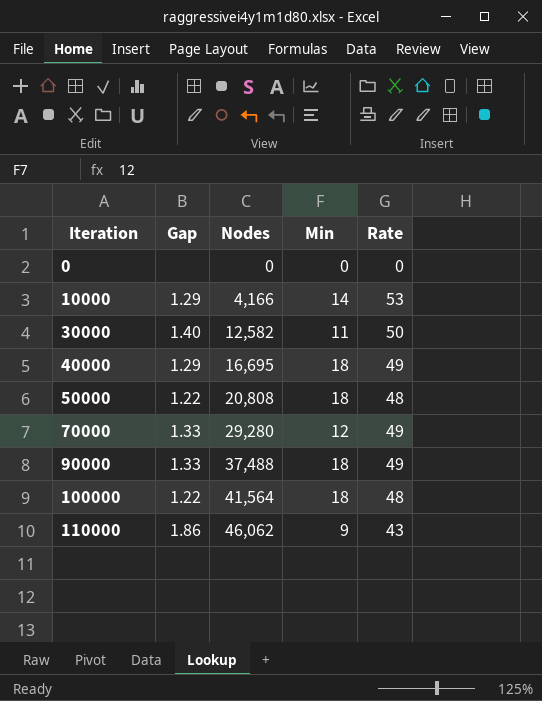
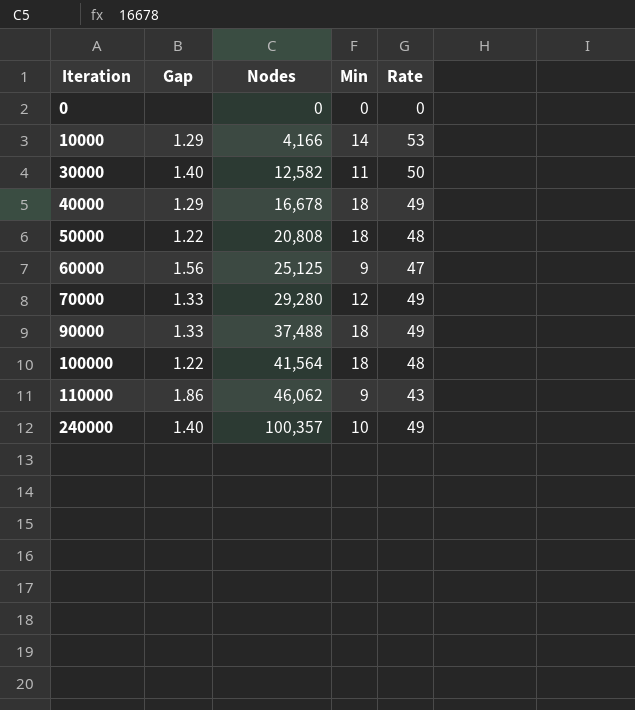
40000 | Nodes: 16,695 -> 16,678
row 60000: none -> 1.56 | 25,125 | 9 | 47
row 240000: none -> 1.40 | 100,357 | 10 | 49

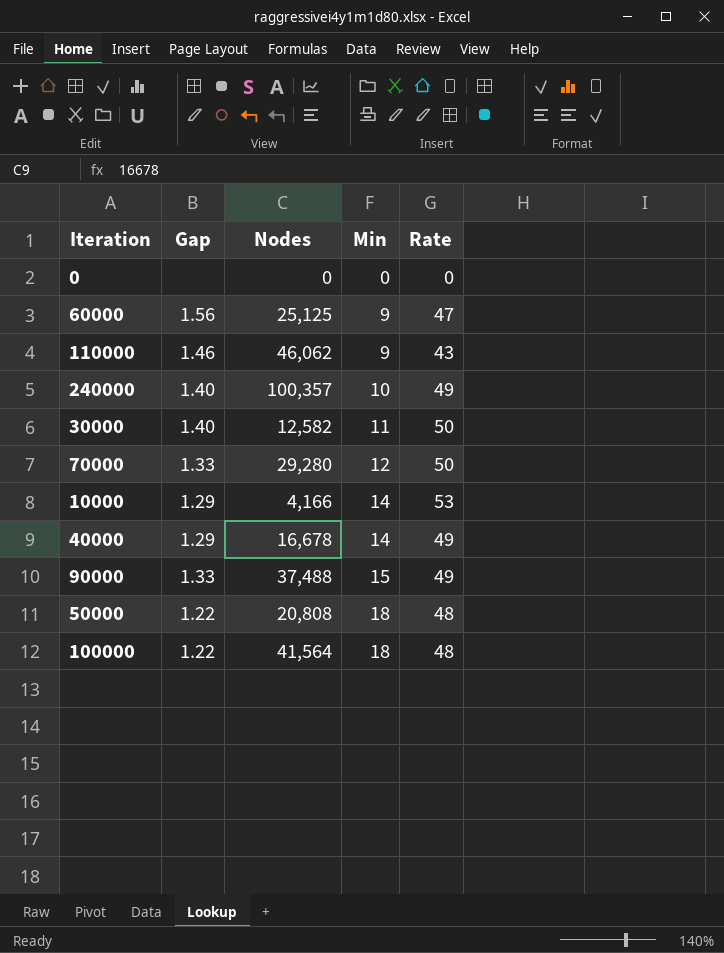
row order: Iteration ascending -> Min ascending
110000 | Gap: 1.86 -> 1.46
70000 | Rate: 49 -> 50
40000 | Min: 18 -> 14
90000 | Min: 18 -> 15

